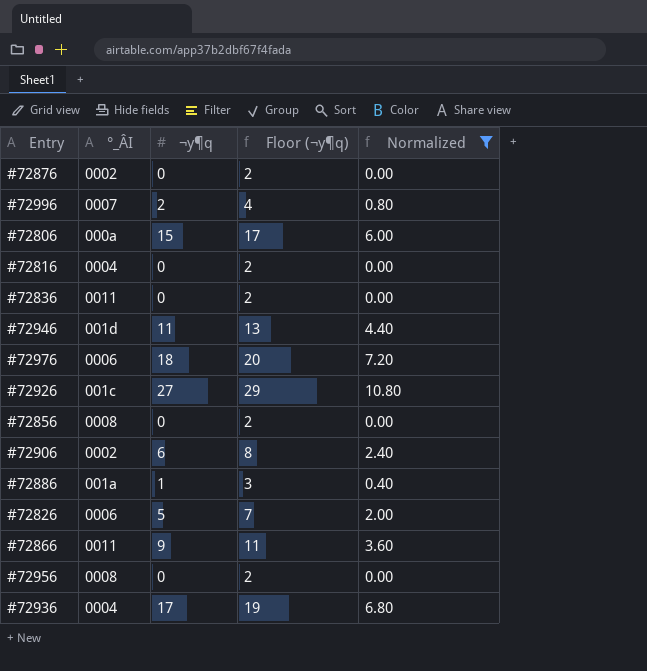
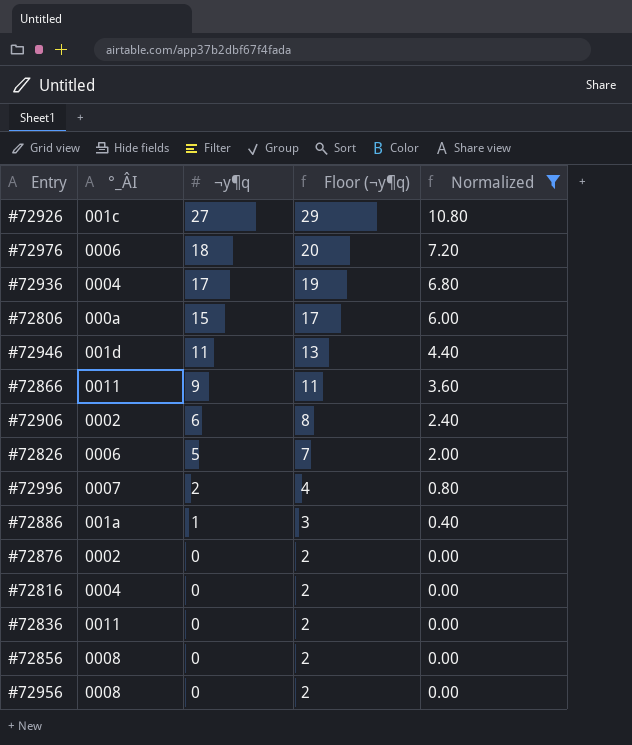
row order: none -> ¬y¶q descending

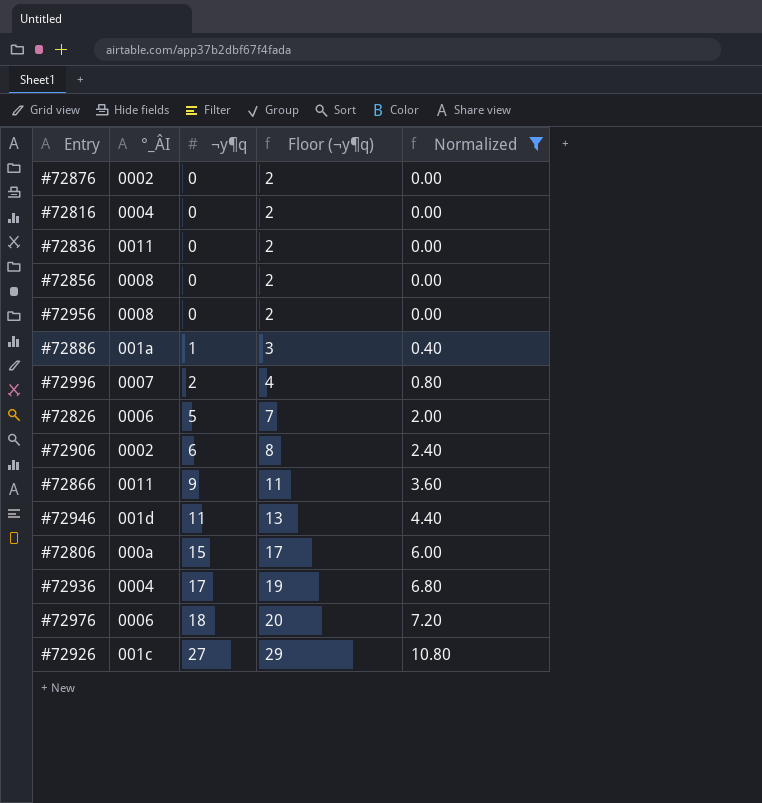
row order: ¬y¶q descending -> ¬y¶q ascending

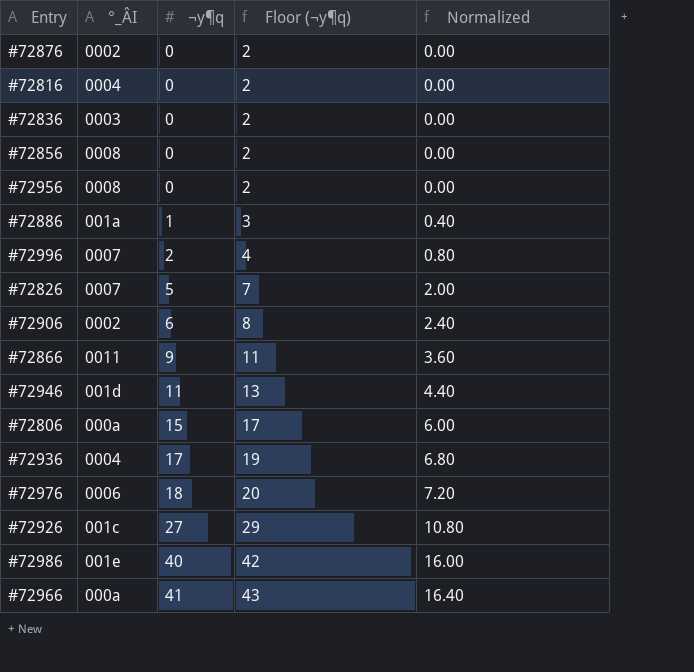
filter: Normalized <= 10.80 -> none
#72836 | °_ÂI: 0011 -> 0003
#72826 | °_ÂI: 0006 -> 0007

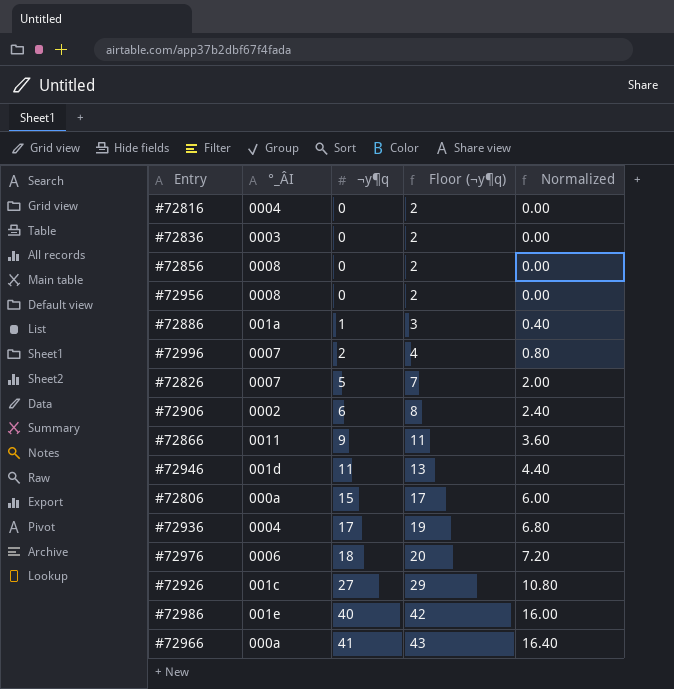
row #72876: 0002 | 0 | 2 | 0.00 -> none

